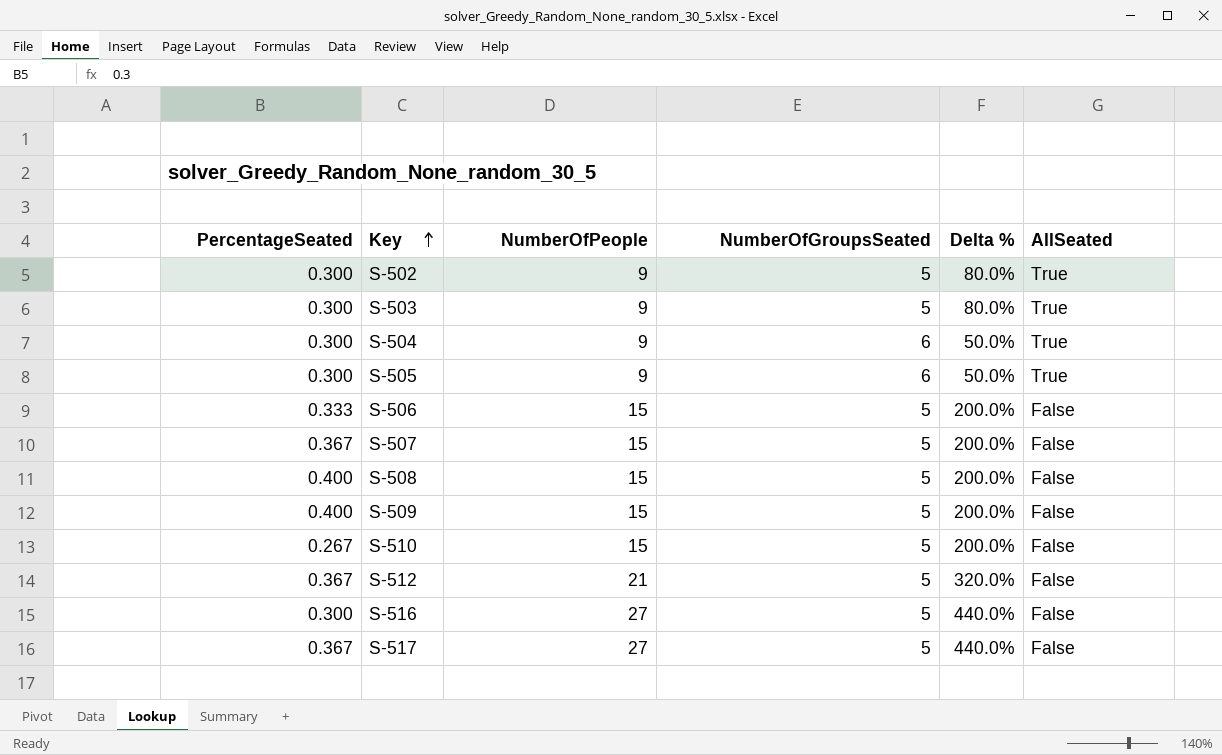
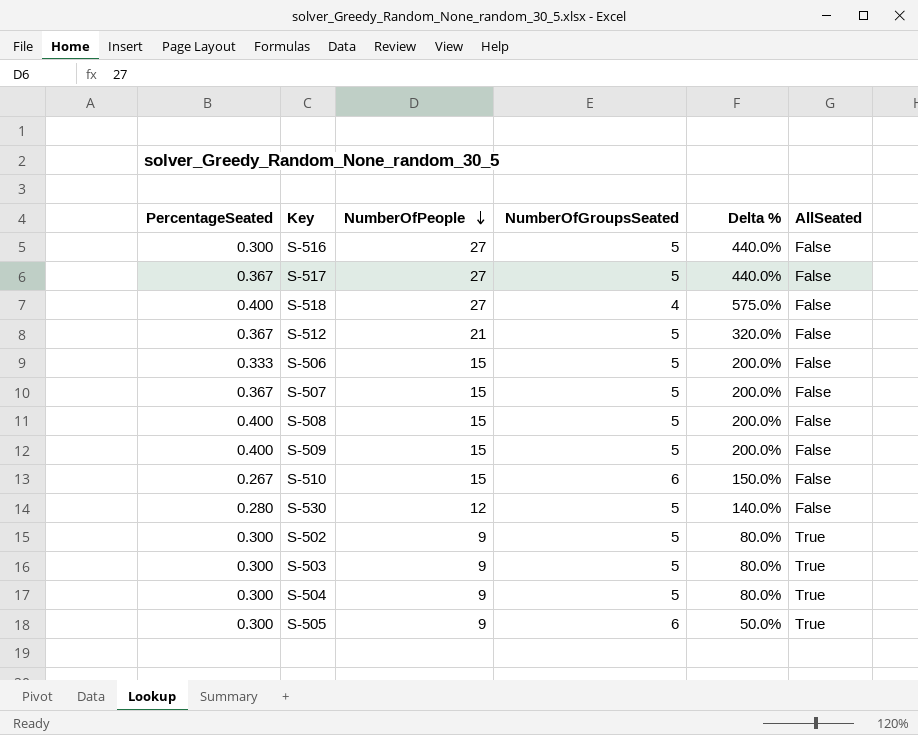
row order: Key ascending -> NumberOfPeople descending
row S-518: none -> 0.400 | 27 | 4 | 575.0% | False
S-510 | NumberOfGroupsSeated: 5 -> 6
S-510 | Delta %: 200.0% -> 150.0%
row S-530: none -> 0.280 | 12 | 5 | 140.0% | False
S-504 | NumberOfGroupsSeated: 6 -> 5
S-504 | Delta %: 50.0% -> 80.0%

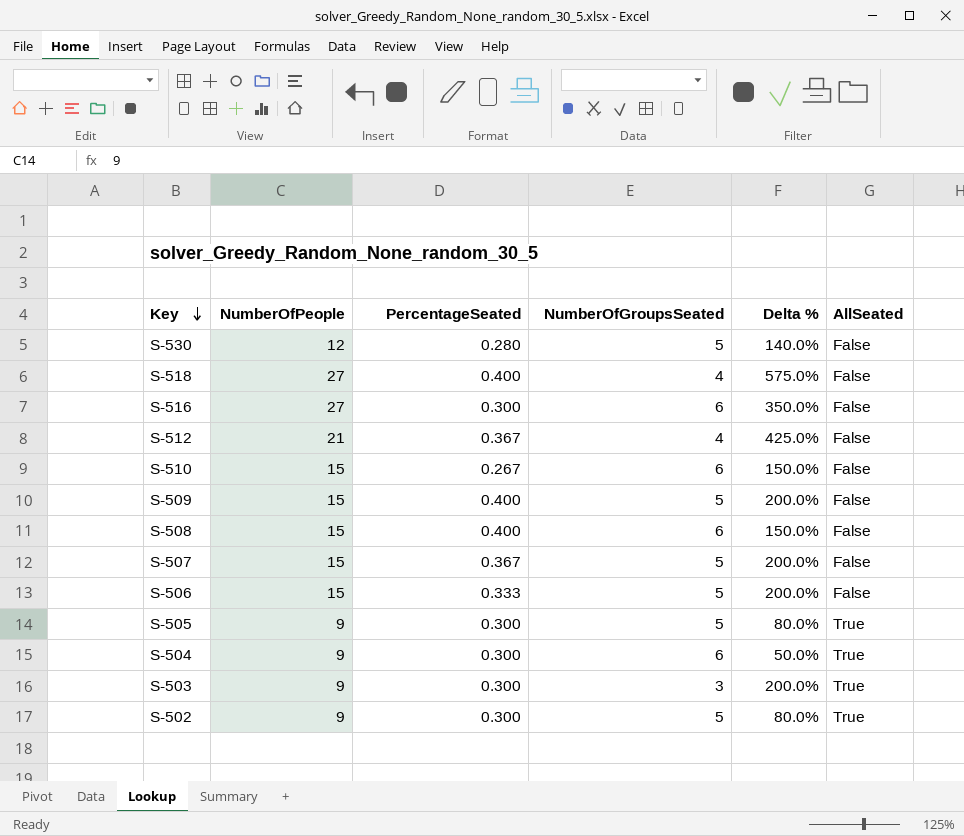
row order: NumberOfPeople descending -> Key descending
column PercentageSeated | position: 1 -> 3
row S-517: 0.367 | 27 | 5 | 440.0% | False -> none
S-516 | NumberOfGroupsSeated: 5 -> 6
S-516 | Delta %: 440.0% -> 350.0%
S-512 | NumberOfGroupsSeated: 5 -> 4
S-512 | Delta %: 320.0% -> 425.0%
S-508 | NumberOfGroupsSeated: 5 -> 6
S-508 | Delta %: 200.0% -> 150.0%
S-505 | NumberOfGroupsSeated: 6 -> 5
S-505 | Delta %: 50.0% -> 80.0%
S-504 | NumberOfGroupsSeated: 5 -> 6
S-504 | Delta %: 80.0% -> 50.0%
S-503 | NumberOfGroupsSeated: 5 -> 3
S-503 | Delta %: 80.0% -> 200.0%

